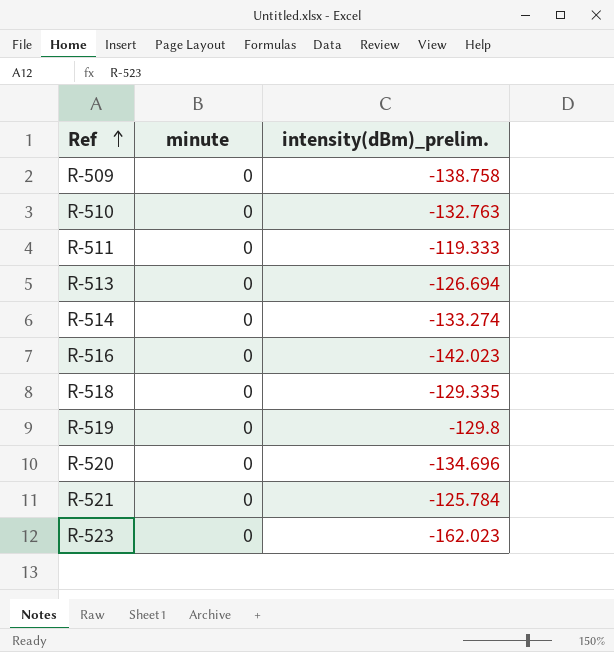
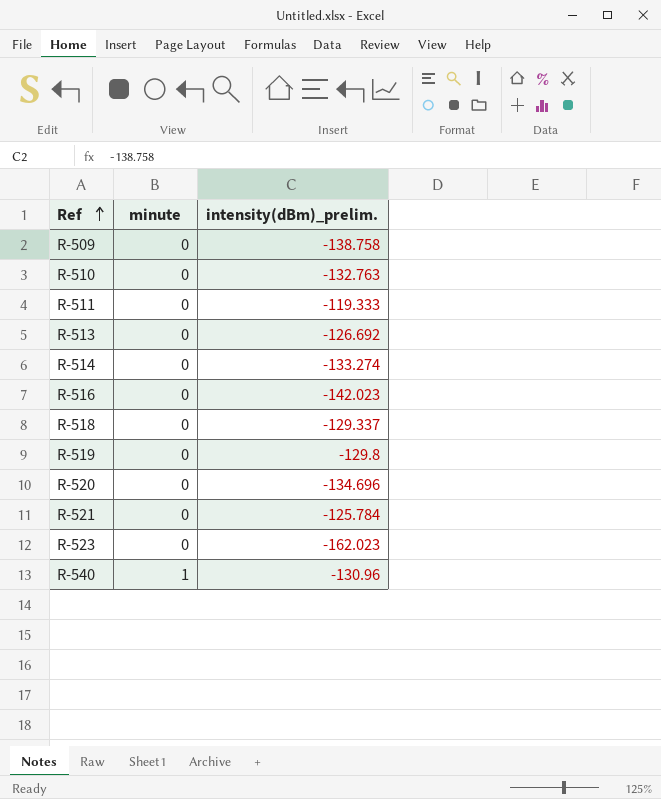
R-513 | intensity(dBm)_prelim.: -126.694 -> -126.692
R-518 | intensity(dBm)_prelim.: -129.335 -> -129.337
row R-540: none -> 1 | -130.96

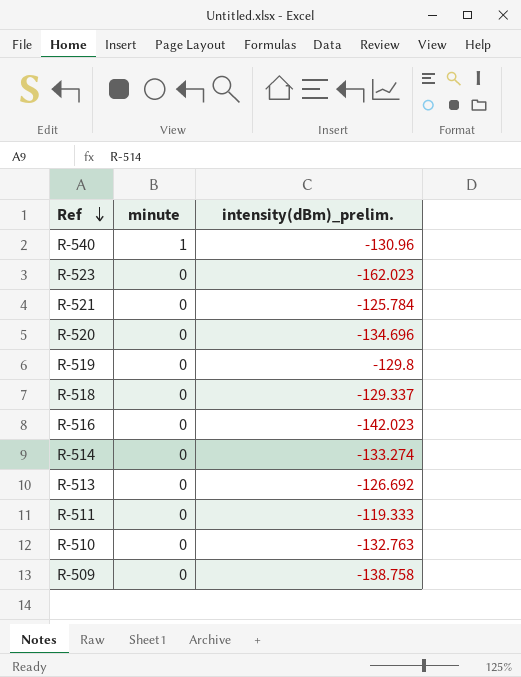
row order: Ref ascending -> Ref descending

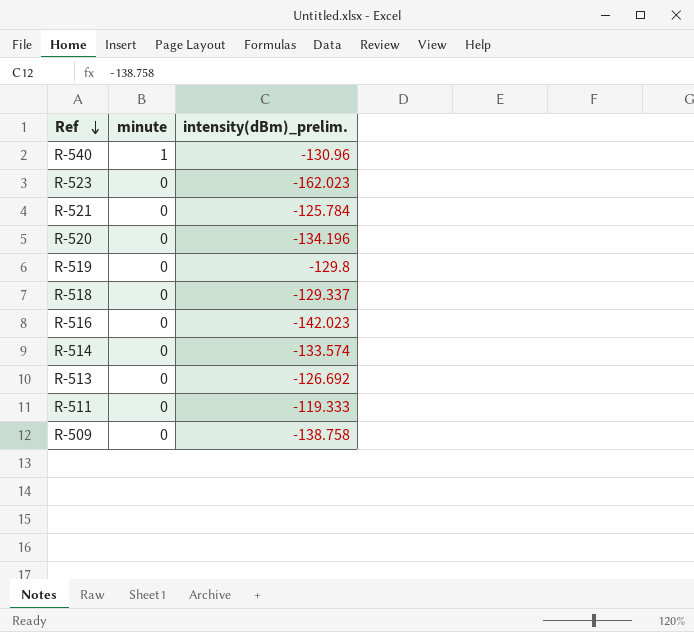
row R-510: 0 | -132.763 -> none
R-520 | intensity(dBm)_prelim.: -134.696 -> -134.196
R-514 | intensity(dBm)_prelim.: -133.274 -> -133.574

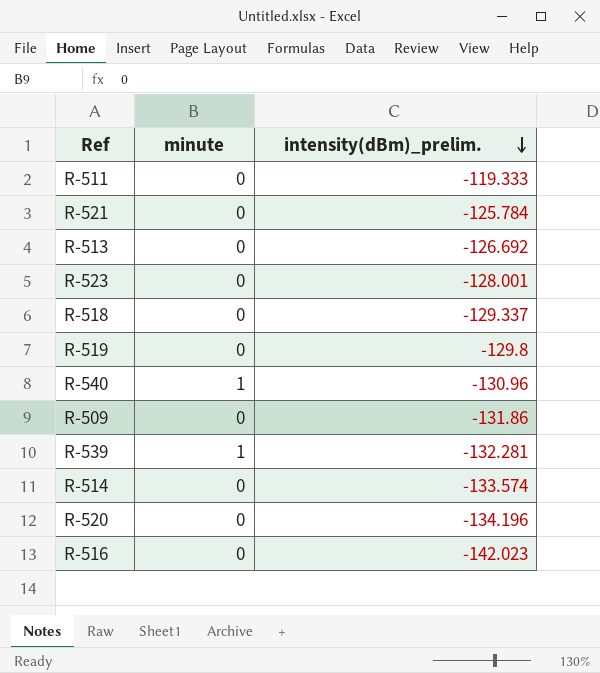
row order: Ref descending -> intensity(dBm)_prelim. descending
R-523 | intensity(dBm)_prelim.: -162.023 -> -128.001
R-509 | intensity(dBm)_prelim.: -138.758 -> -131.86
row R-539: none -> 1 | -132.281

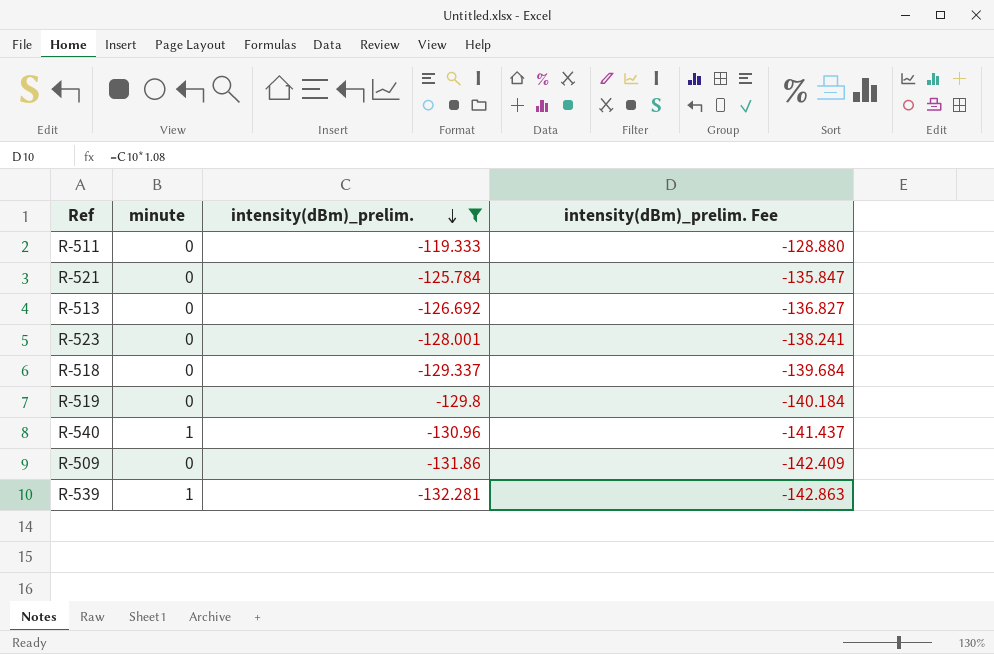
filter: none -> intensity(dBm)_prelim. >= -132.281
column intensity(dBm)_prelim. Fee | formula: none -> [intensity(dBm)_prelim.] * 1.08

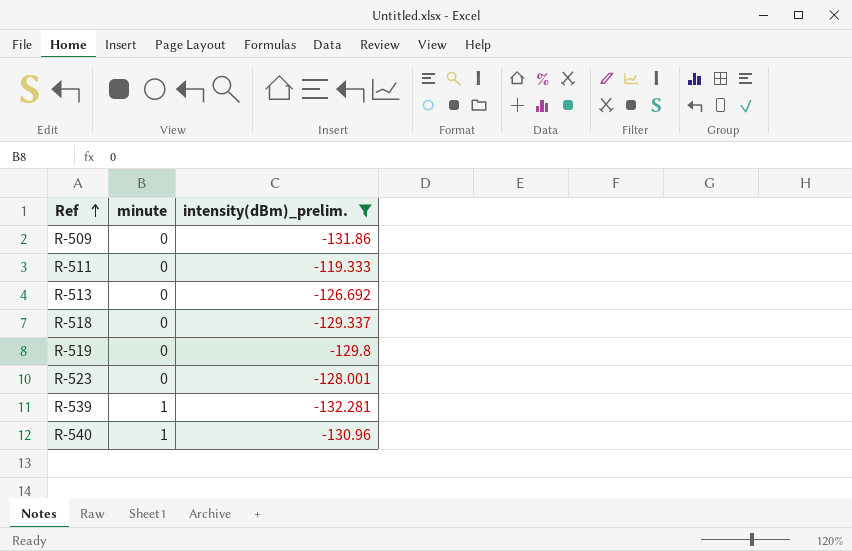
row order: intensity(dBm)_prelim. descending -> Ref ascending
column intensity(dBm)_prelim. Fee | formula: [intensity(dBm)_prelim.] * 1.08 -> none
row R-521: 0 | -125.784 | -135.847 -> none

